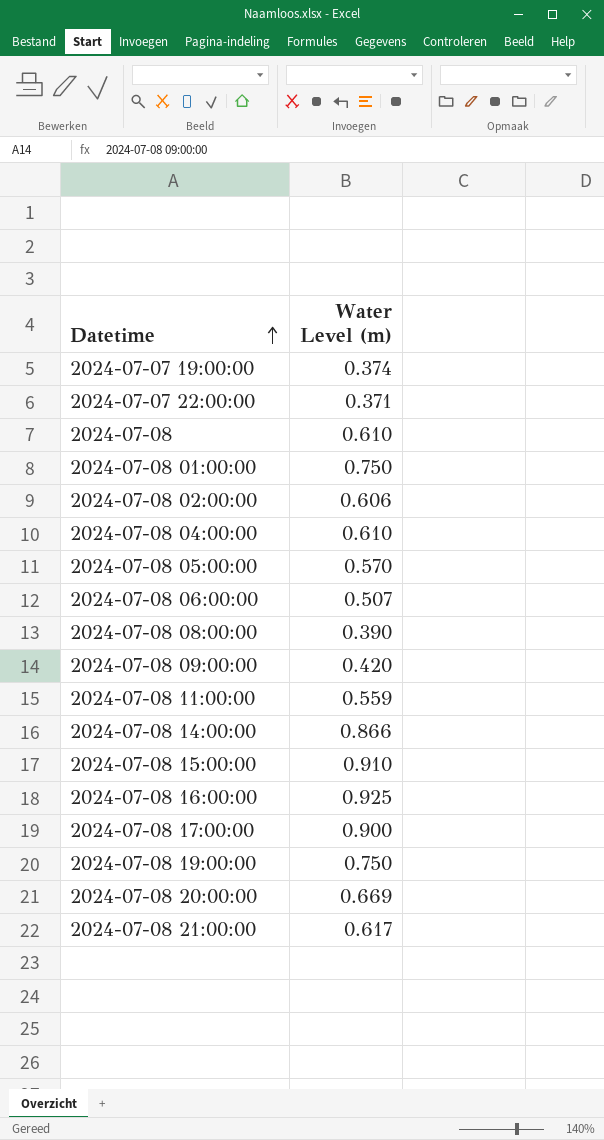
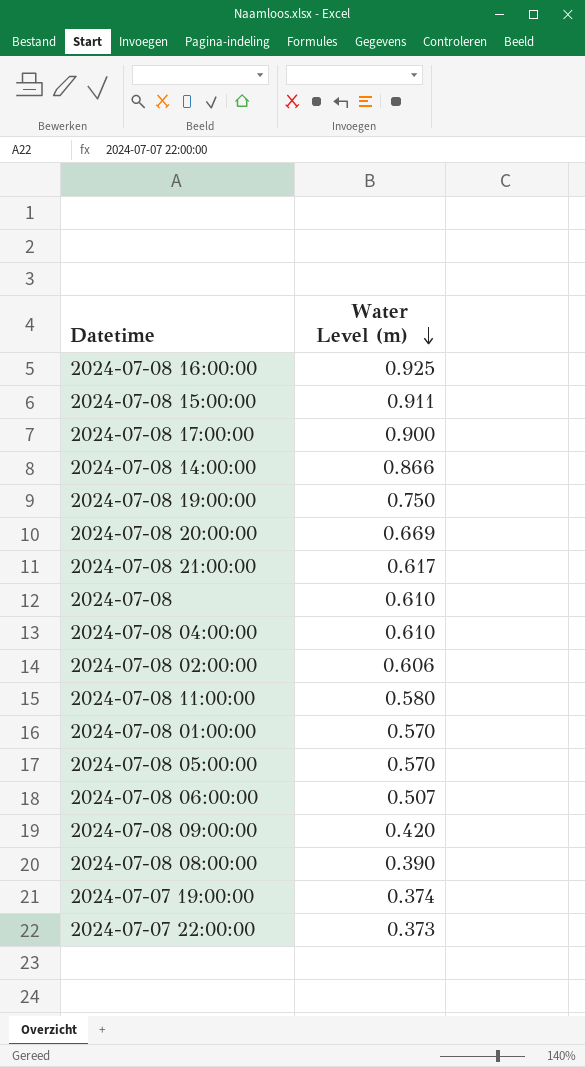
row order: Datetime ascending -> Water Level (m) descending
2024-07-08 15:00:00 | Water Level (m): 0.910 -> 0.911
2024-07-08 11:00:00 | Water Level (m): 0.559 -> 0.580
2024-07-08 01:00:00 | Water Level (m): 0.750 -> 0.570
2024-07-07 22:00:00 | Water Level (m): 0.371 -> 0.373

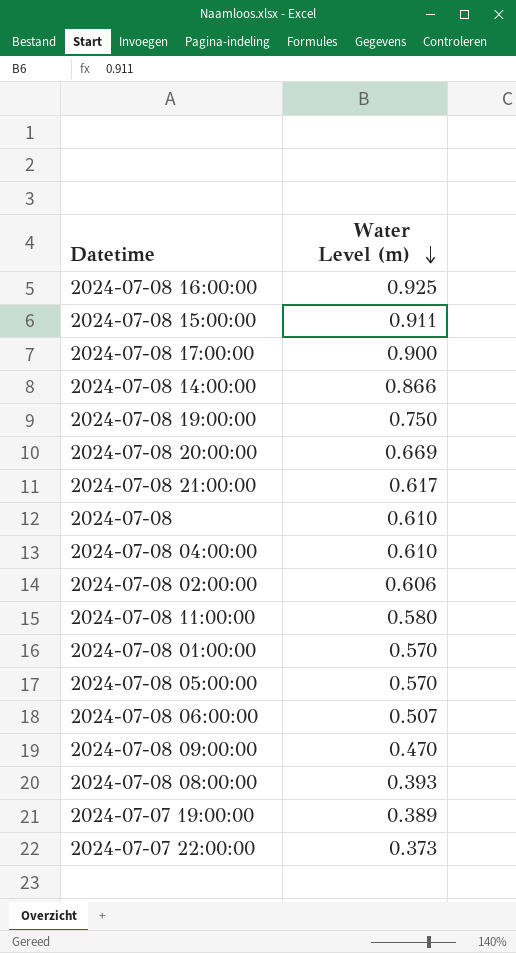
2024-07-08 09:00:00 | Water Level (m): 0.420 -> 0.470
2024-07-08 08:00:00 | Water Level (m): 0.390 -> 0.393
2024-07-07 19:00:00 | Water Level (m): 0.374 -> 0.389

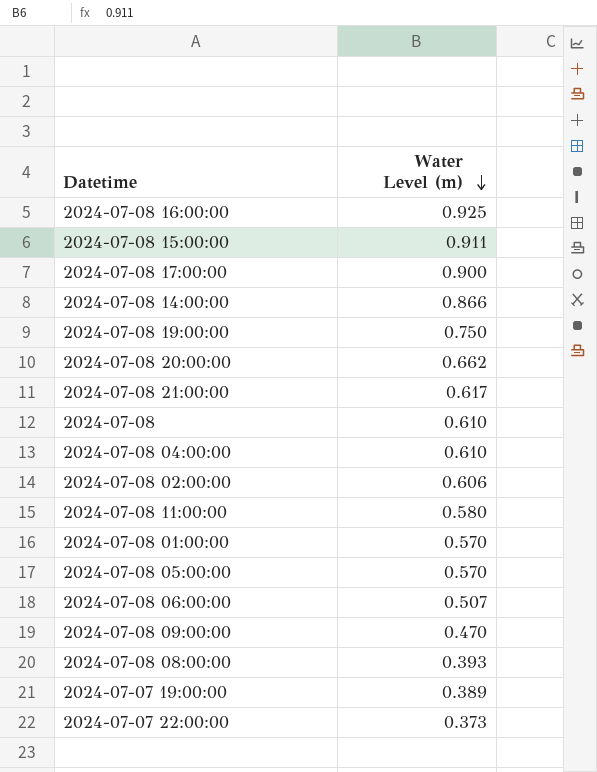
2024-07-08 20:00:00 | Water Level (m): 0.669 -> 0.662

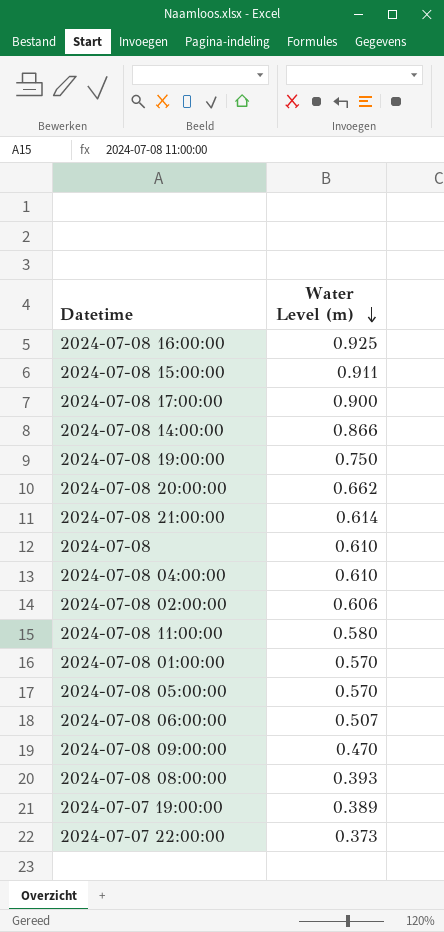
2024-07-08 21:00:00 | Water Level (m): 0.617 -> 0.614

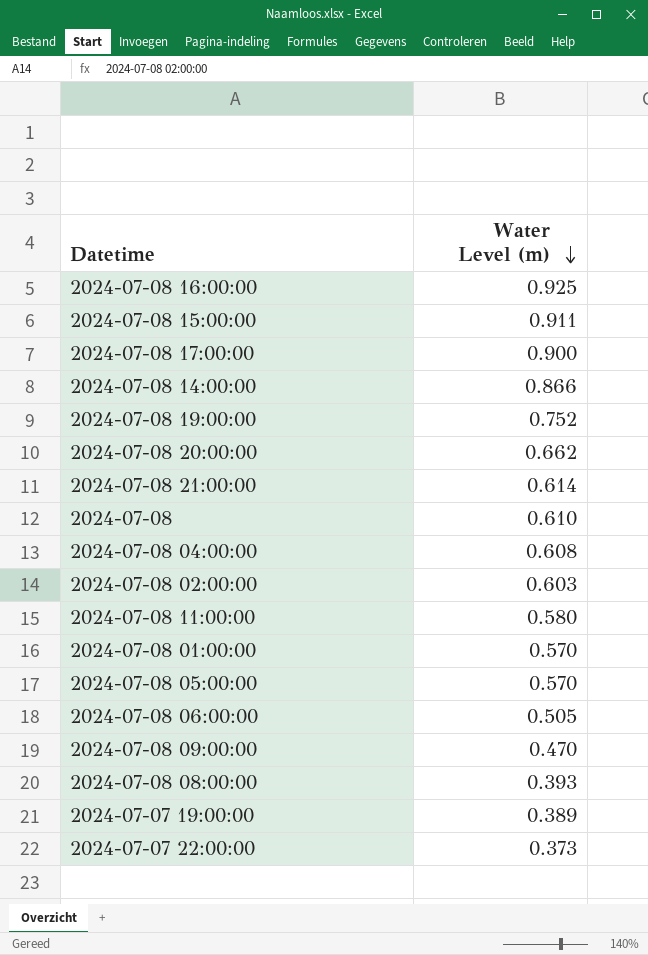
2024-07-08 19:00:00 | Water Level (m): 0.750 -> 0.752
2024-07-08 04:00:00 | Water Level (m): 0.610 -> 0.608
2024-07-08 02:00:00 | Water Level (m): 0.606 -> 0.603
2024-07-08 06:00:00 | Water Level (m): 0.507 -> 0.505

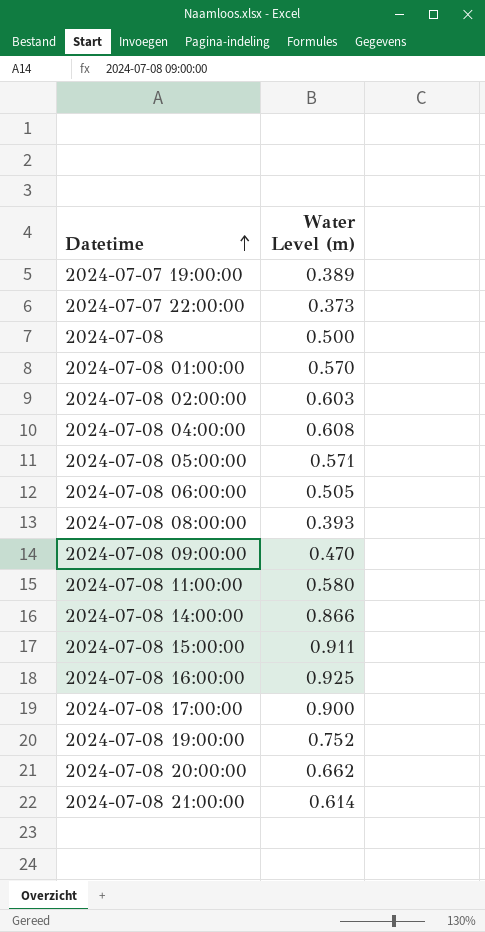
row order: Water Level (m) descending -> Datetime ascending
2024-07-08 | Water Level (m): 0.610 -> 0.500
2024-07-08 05:00:00 | Water Level (m): 0.570 -> 0.571

